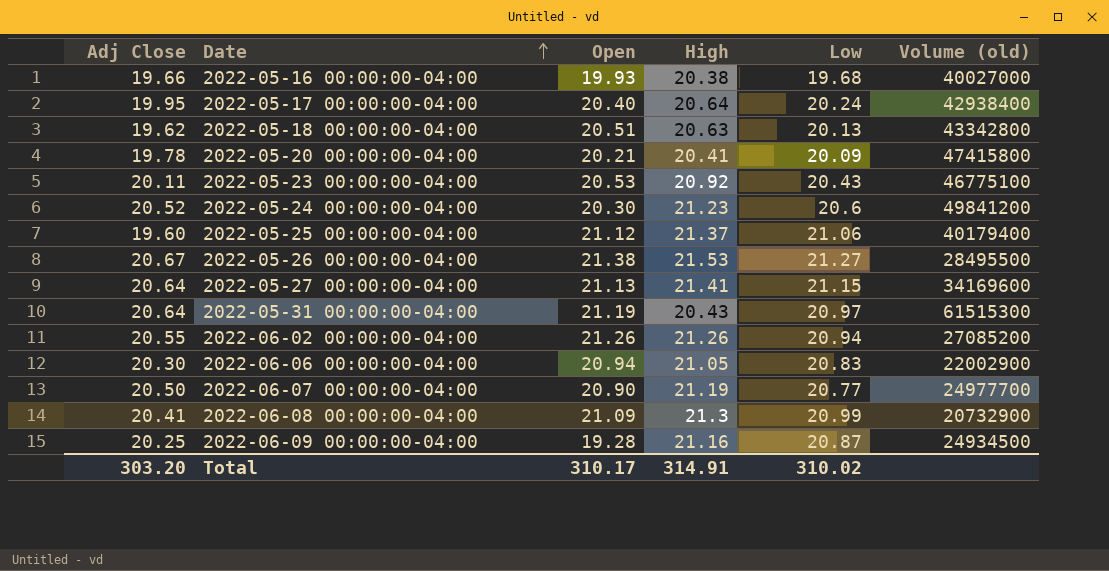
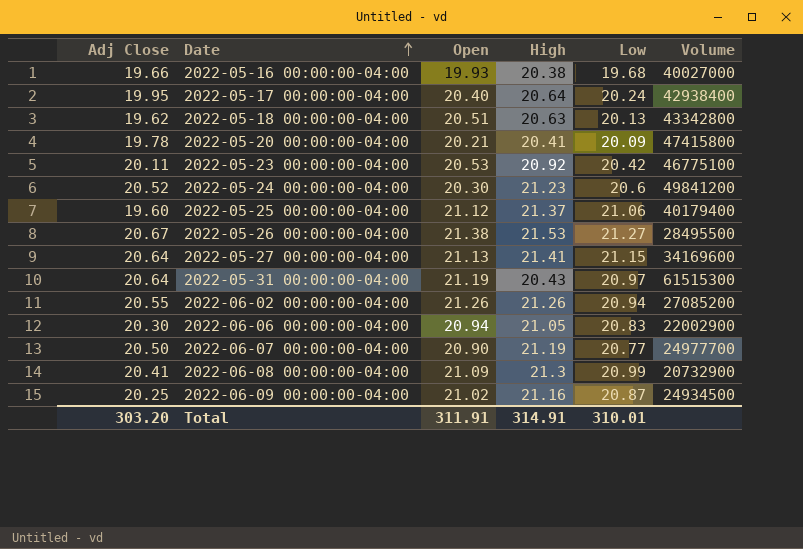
column name: Volume (old) -> Volume
2022-05-23 00:00:00-04:00 | Low: 20.43 -> 20.42
2022-06-09 00:00:00-04:00 | Open: 19.28 -> 21.02
Total | Open: 310.17 -> 311.91
Total | Low: 310.02 -> 310.01

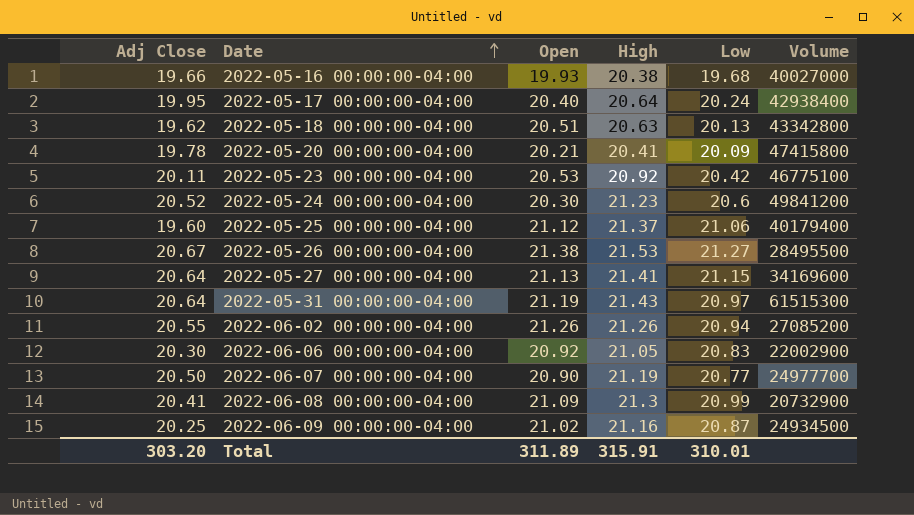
2022-05-31 00:00:00-04:00 | High: 20.43 -> 21.43
2022-06-06 00:00:00-04:00 | Open: 20.94 -> 20.92
Total | Open: 311.91 -> 311.89
Total | High: 314.91 -> 315.91

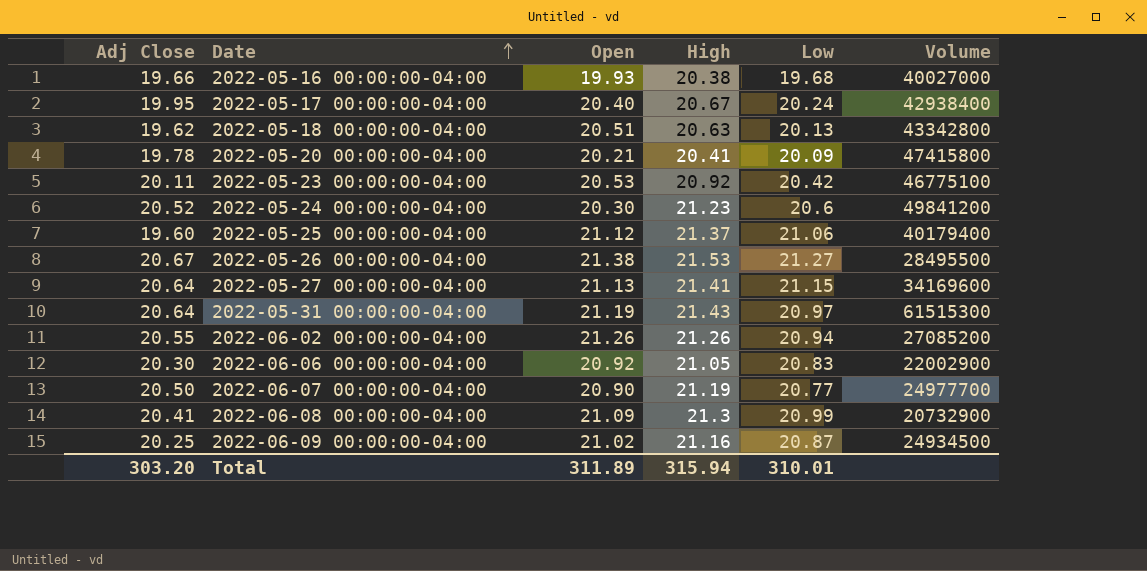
2022-05-17 00:00:00-04:00 | High: 20.64 -> 20.67
Total | High: 315.91 -> 315.94

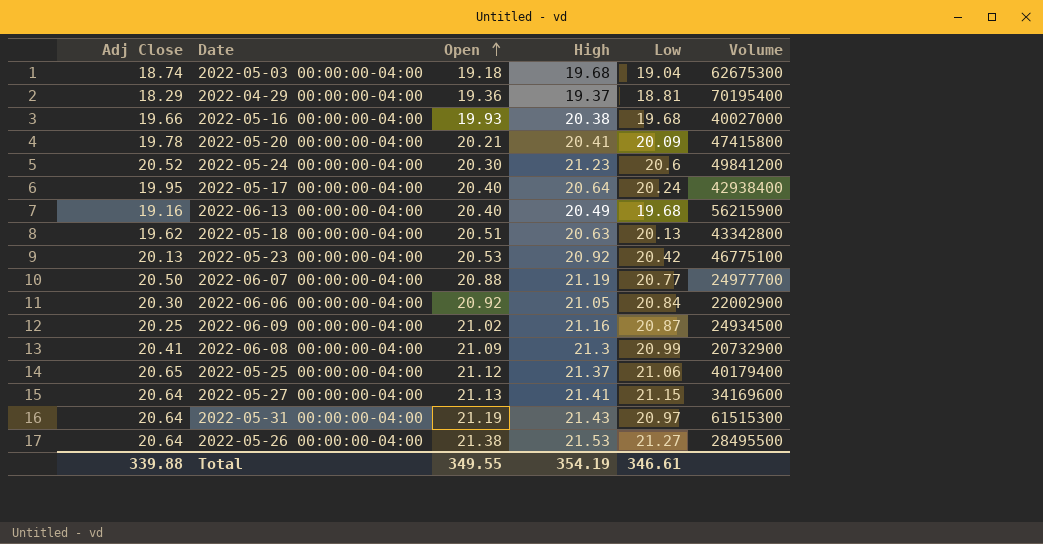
row order: Date ascending -> Open ascending
row 2022-06-02 00:00:00-04:00: 20.55 | 21.26 | 21.26 | 20.94 | 27085200 -> none
row 2022-05-03 00:00:00-04:00: none -> 18.74 | 19.18 | 19.68 | 19.04 | 62675300
row 2022-04-29 00:00:00-04:00: none -> 18.29 | 19.36 | 19.37 | 18.81 | 70195400
2022-05-17 00:00:00-04:00 | High: 20.67 -> 20.64
row 2022-06-13 00:00:00-04:00: none -> 19.16 | 20.40 | 20.49 | 19.68 | 56215900
2022-05-23 00:00:00-04:00 | Adj Close: 20.11 -> 20.13
2022-06-07 00:00:00-04:00 | Open: 20.90 -> 20.88
2022-06-06 00:00:00-04:00 | Low: 20.83 -> 20.84
2022-05-25 00:00:00-04:00 | Adj Close: 19.60 -> 20.65
2022-05-26 00:00:00-04:00 | Adj Close: 20.67 -> 20.64
Total | Adj Close: 303.20 -> 339.88
Total | Open: 311.89 -> 349.55
Total | High: 315.94 -> 354.19
Total | Low: 310.01 -> 346.61

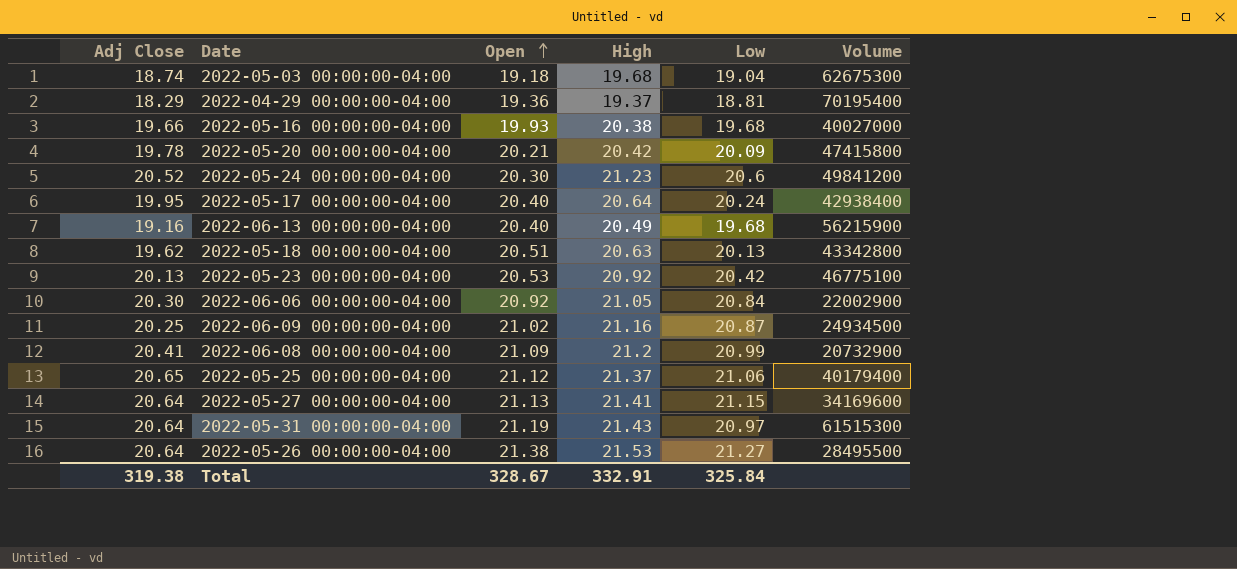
row 2022-06-07 00:00:00-04:00: 20.50 | 20.88 | 21.19 | 20.77 | 24977700 -> none
2022-05-20 00:00:00-04:00 | High: 20.41 -> 20.42
2022-06-08 00:00:00-04:00 | High: 21.3 -> 21.2
Total | Adj Close: 339.88 -> 319.38
Total | Open: 349.55 -> 328.67
Total | High: 354.19 -> 332.91
Total | Low: 346.61 -> 325.84

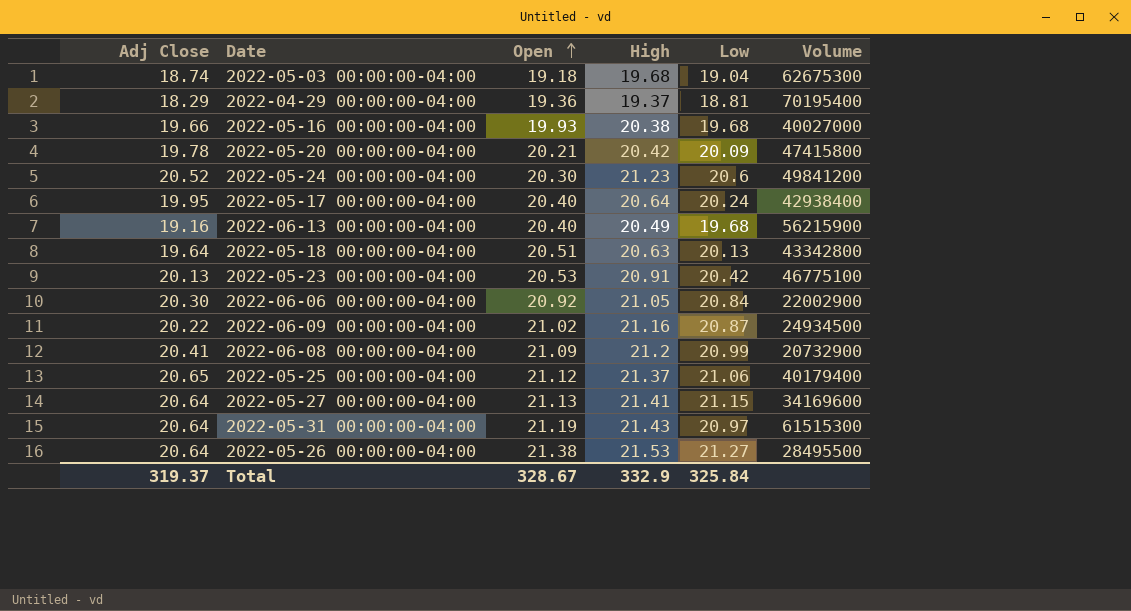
2022-05-18 00:00:00-04:00 | Adj Close: 19.62 -> 19.64
2022-05-23 00:00:00-04:00 | High: 20.92 -> 20.91
2022-06-09 00:00:00-04:00 | Adj Close: 20.25 -> 20.22
Total | Adj Close: 319.38 -> 319.37
Total | High: 332.91 -> 332.9

